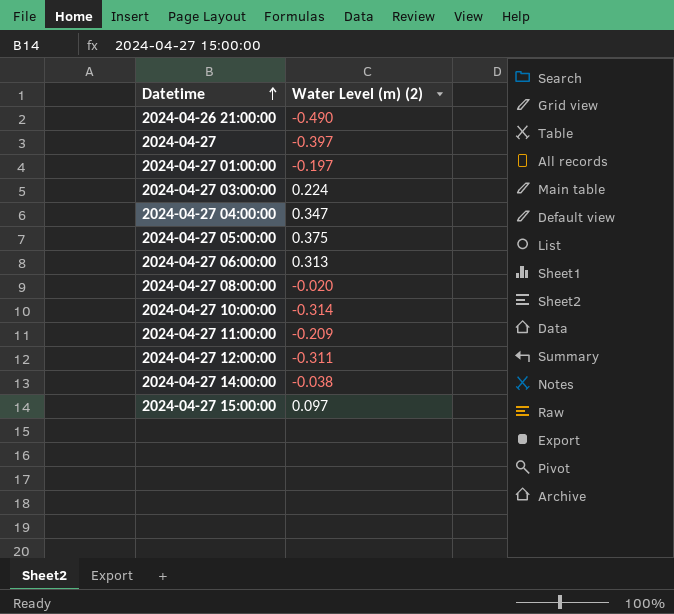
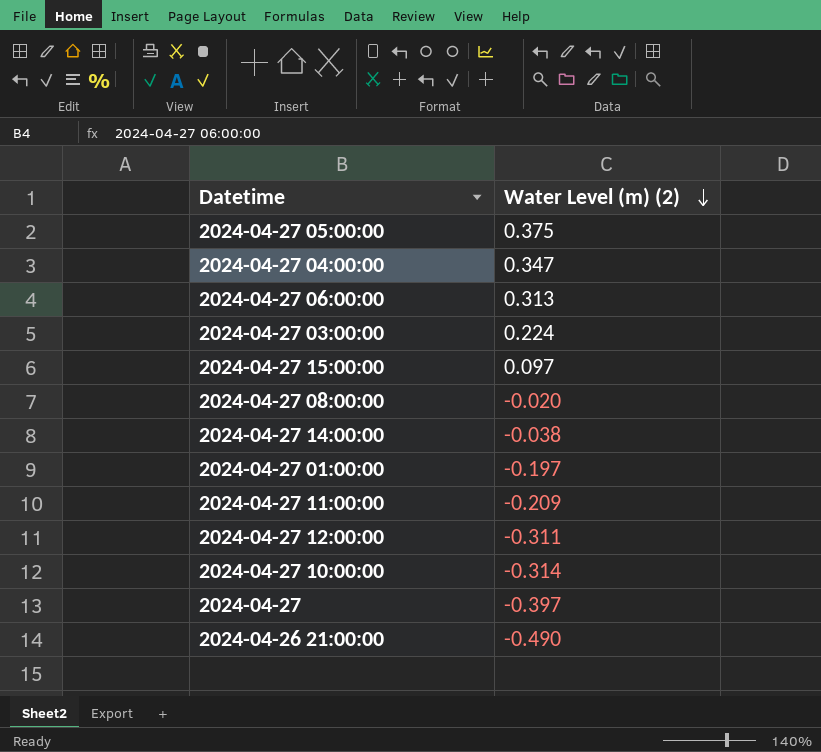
row order: Datetime ascending -> Water Level (m) (2) descending

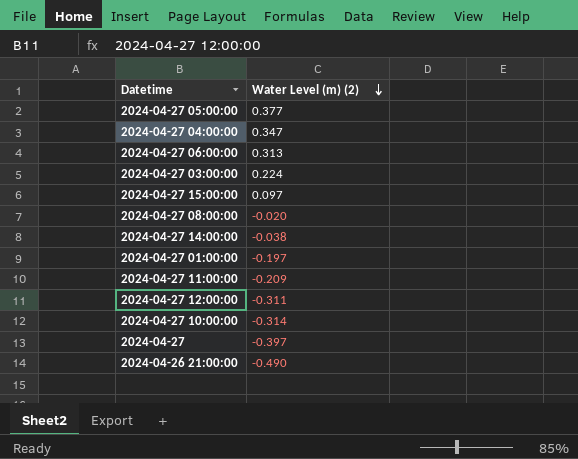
2024-04-27 05:00:00 | Water Level (m) (2): 0.375 -> 0.377

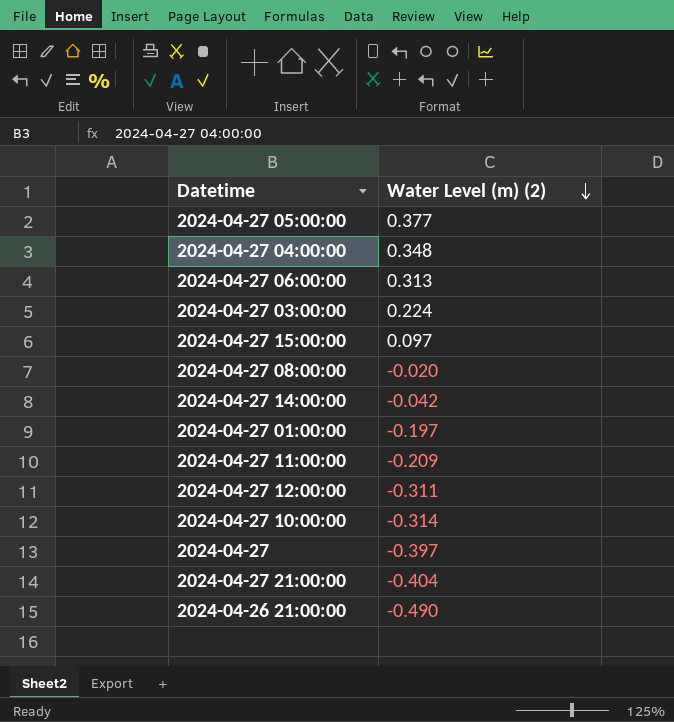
2024-04-27 04:00:00 | Water Level (m) (2): 0.347 -> 0.348
2024-04-27 14:00:00 | Water Level (m) (2): -0.038 -> -0.042
row 2024-04-27 21:00:00: none -> -0.404

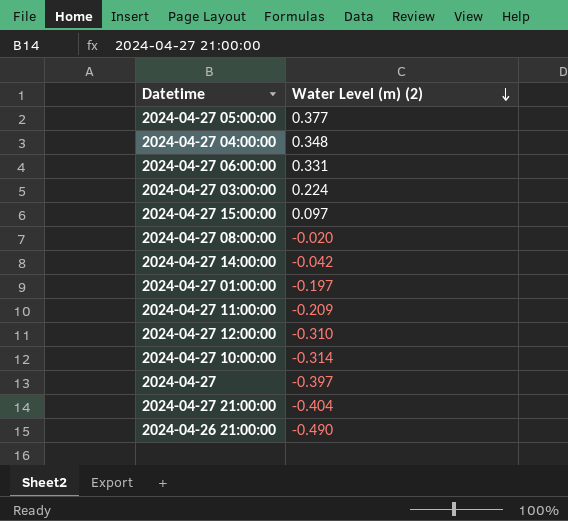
2024-04-27 06:00:00 | Water Level (m) (2): 0.313 -> 0.331
2024-04-27 12:00:00 | Water Level (m) (2): -0.311 -> -0.310

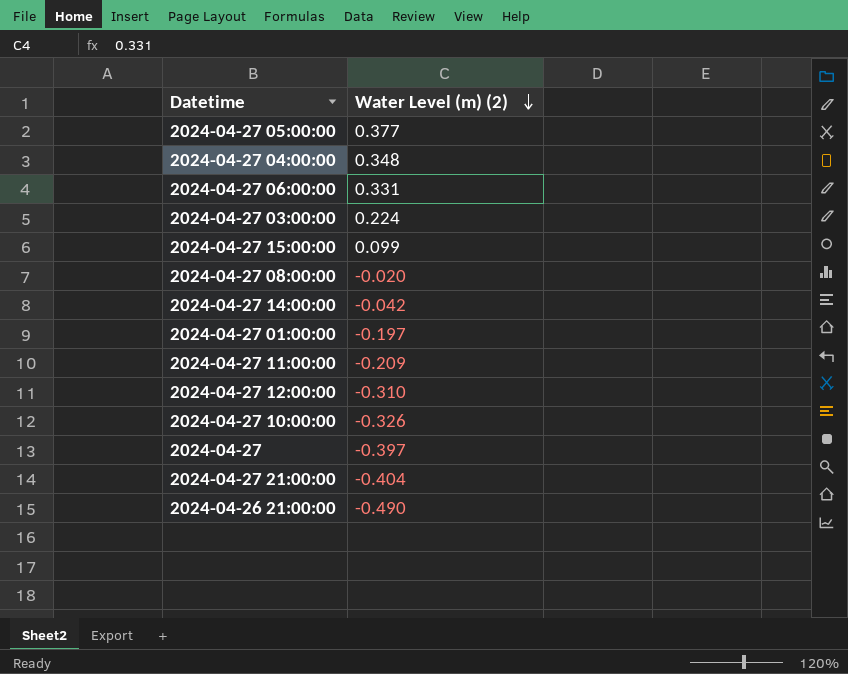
2024-04-27 15:00:00 | Water Level (m) (2): 0.097 -> 0.099
2024-04-27 10:00:00 | Water Level (m) (2): -0.314 -> -0.326

